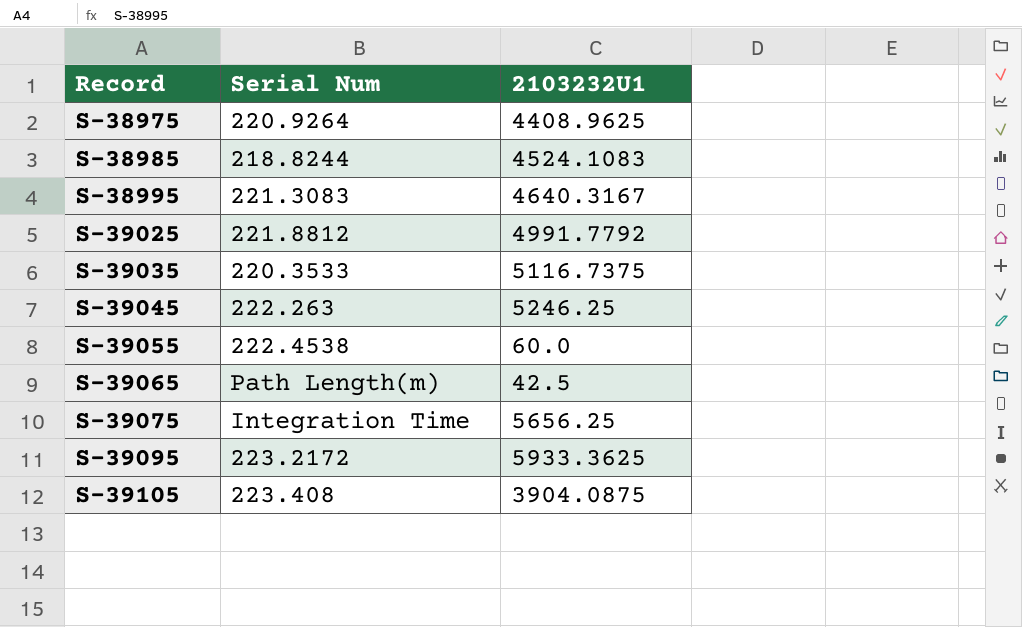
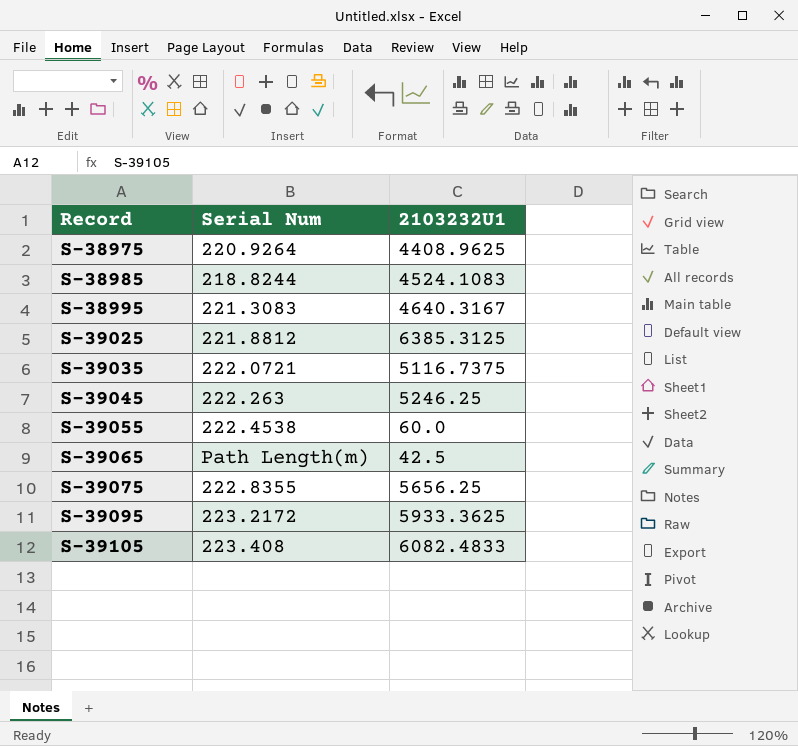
S-39025 | 2103232U1: 4991.7792 -> 6385.3125
S-39035 | Serial Num: 220.3533 -> 222.0721
S-39075 | Serial Num: Integration Time -> 222.8355
S-39105 | 2103232U1: 3904.0875 -> 6082.4833

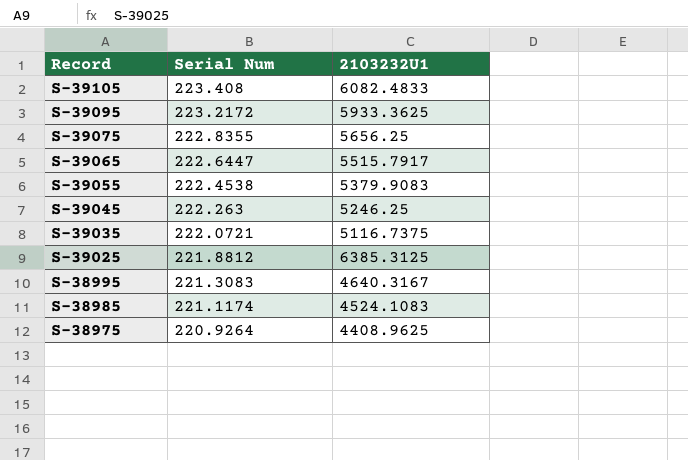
row order: Record ascending -> Record descending
S-39065 | Serial Num: Path Length(m) -> 222.6447
S-39065 | 2103232U1: 42.5 -> 5515.7917
S-39055 | 2103232U1: 60.0 -> 5379.9083
S-38985 | Serial Num: 218.8244 -> 221.1174

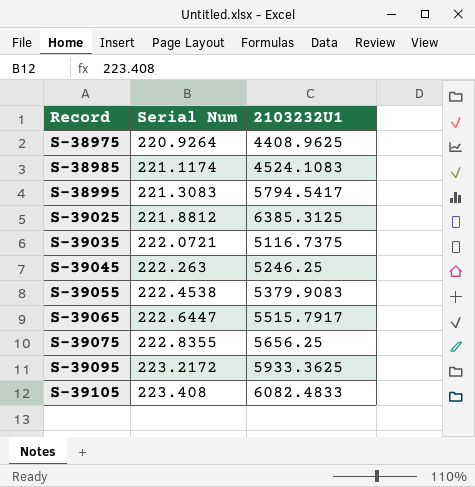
row order: Record descending -> Record ascending
S-38995 | 2103232U1: 4640.3167 -> 5794.5417

